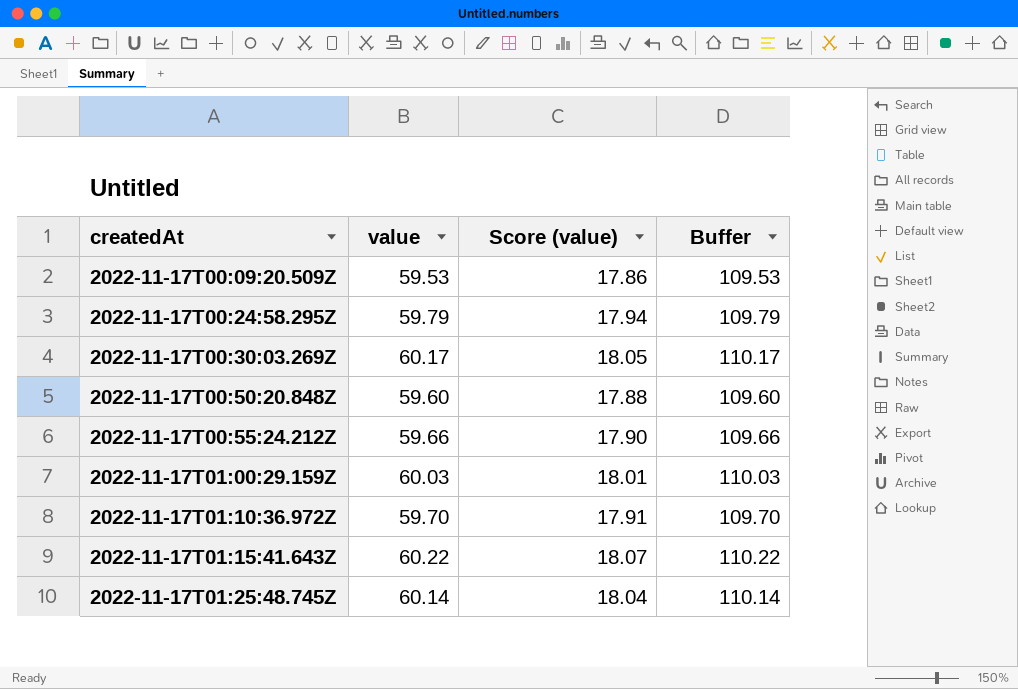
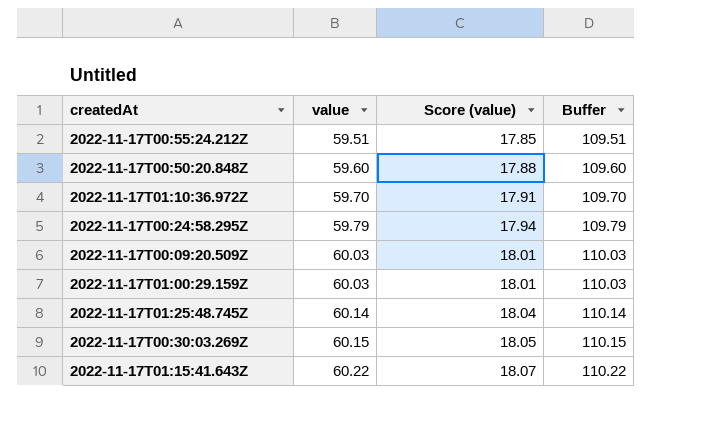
row order: createdAt ascending -> value ascending
2022-11-17T00:55:24.212Z | value: 59.66 -> 59.51
2022-11-17T00:55:24.212Z | Score (value): 17.90 -> 17.85
2022-11-17T00:55:24.212Z | Buffer: 109.66 -> 109.51
2022-11-17T00:09:20.509Z | value: 59.53 -> 60.03
2022-11-17T00:09:20.509Z | Score (value): 17.86 -> 18.01
2022-11-17T00:09:20.509Z | Buffer: 109.53 -> 110.03
2022-11-17T00:30:03.269Z | value: 60.17 -> 60.15
2022-11-17T00:30:03.269Z | Buffer: 110.17 -> 110.15

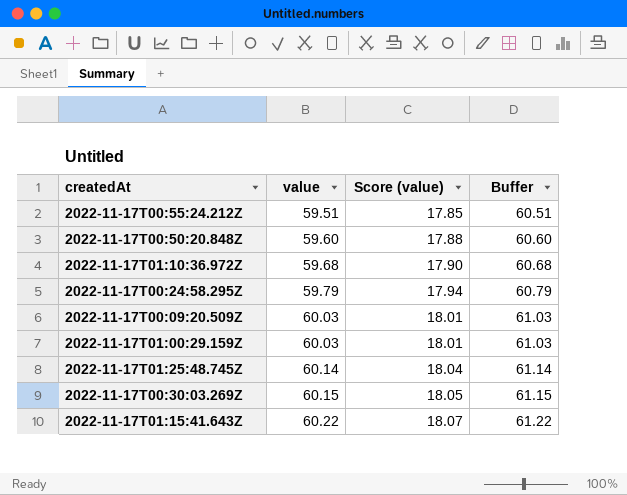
column Buffer | formula: [value] + 50 -> [value] + 1
2022-11-17T01:10:36.972Z | value: 59.70 -> 59.68
2022-11-17T01:10:36.972Z | Score (value): 17.91 -> 17.90

